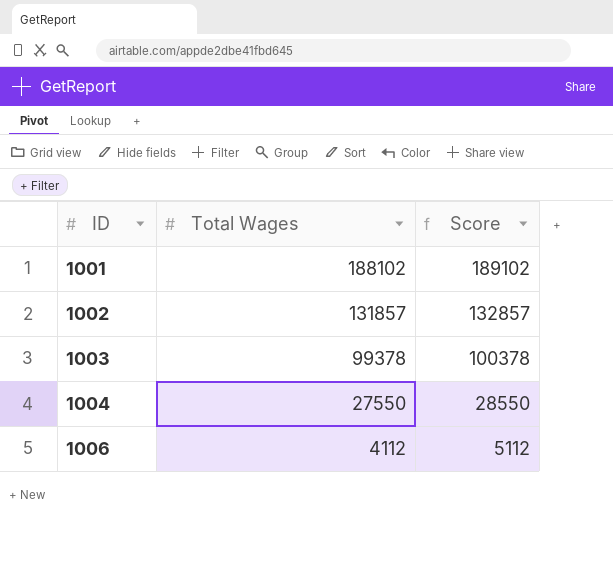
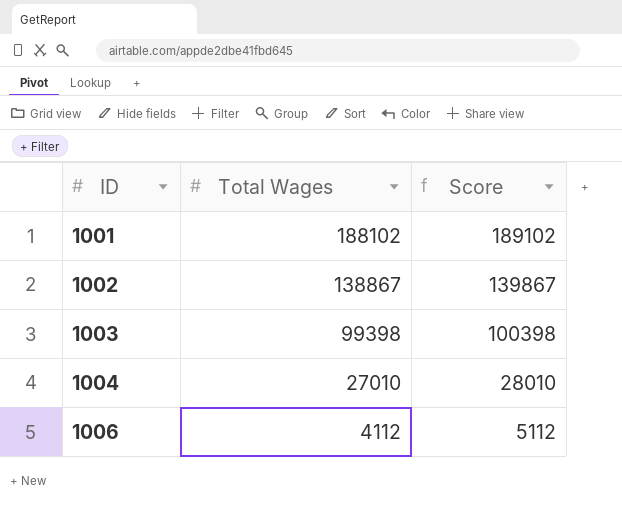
1002 | Total Wages: 131857 -> 138867
1002 | Score: 132857 -> 139867
1003 | Total Wages: 99378 -> 99398
1003 | Score: 100378 -> 100398
1004 | Total Wages: 27550 -> 27010
1004 | Score: 28550 -> 28010

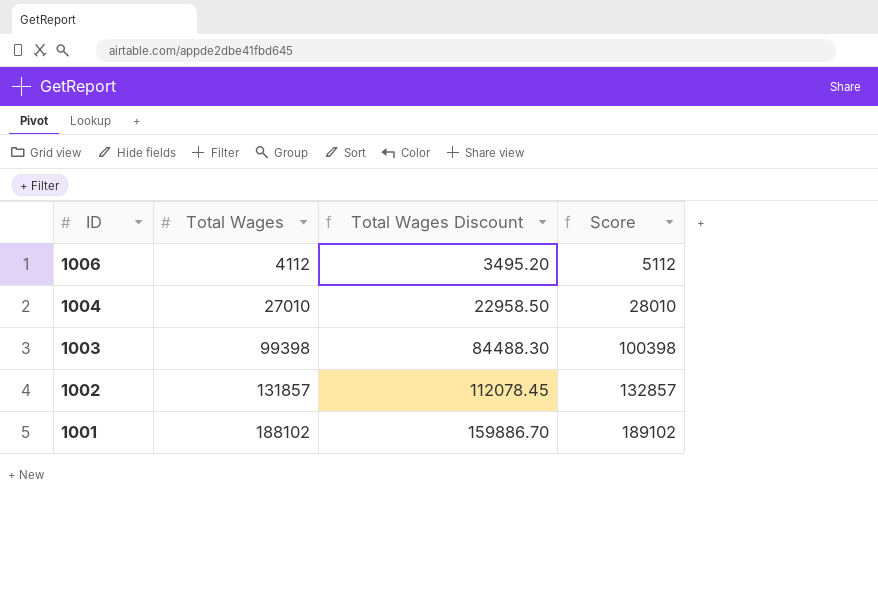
row order: ID ascending -> ID descending
column Total Wages Discount | formula: none -> [Total Wages] * 0.85
1002 | Total Wages: 138867 -> 131857
1002 | Score: 139867 -> 132857

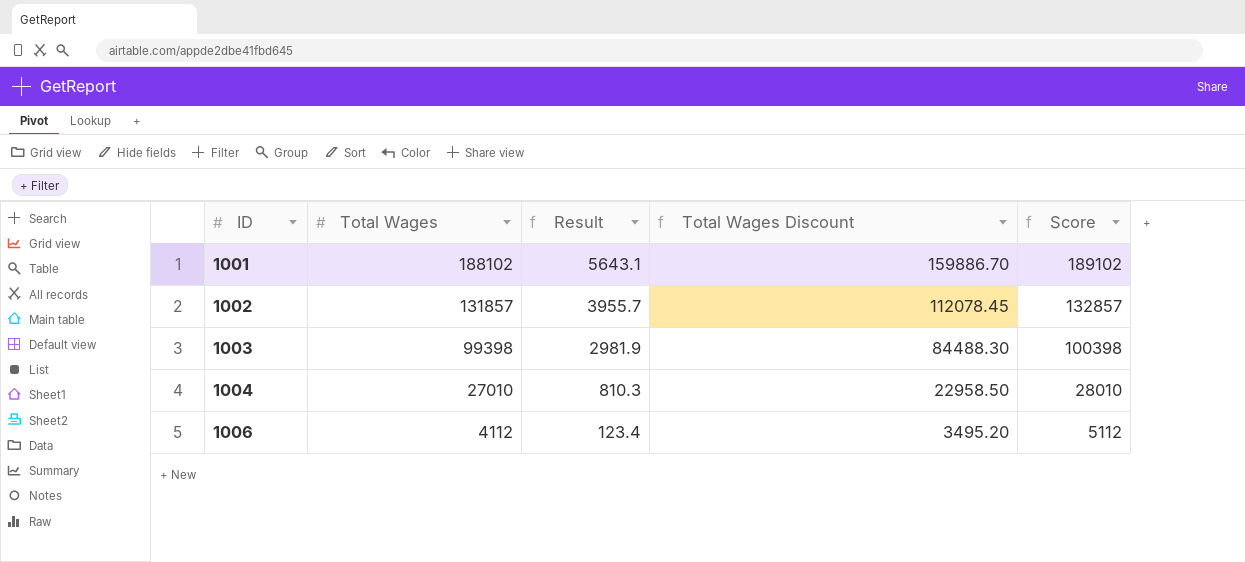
row order: ID descending -> ID ascending
column Result | formula: none -> [Total Wages] * 0.03

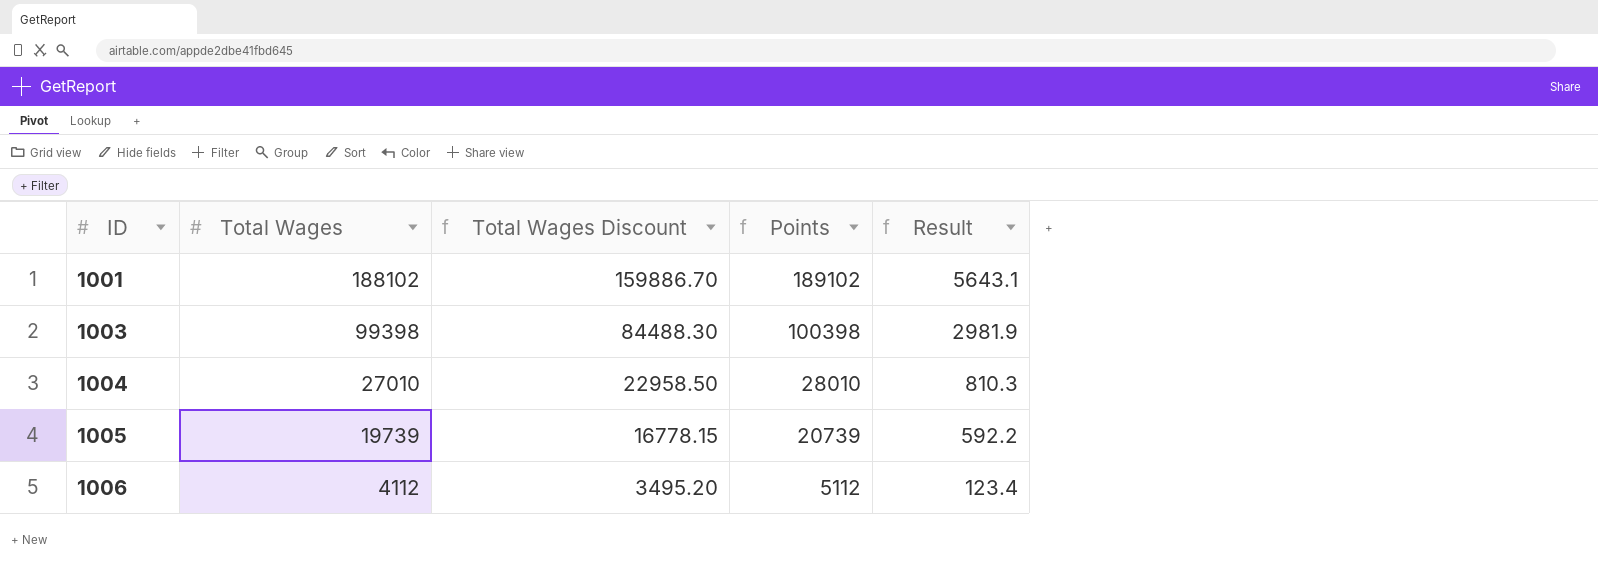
column name: Score -> Points
column Result | position: 3 -> 5
row 1002: 131857 | 3955.7 | 112078.45 | 132857 -> none
row 1005: none -> 19739 | 16778.15 | 20739 | 592.2

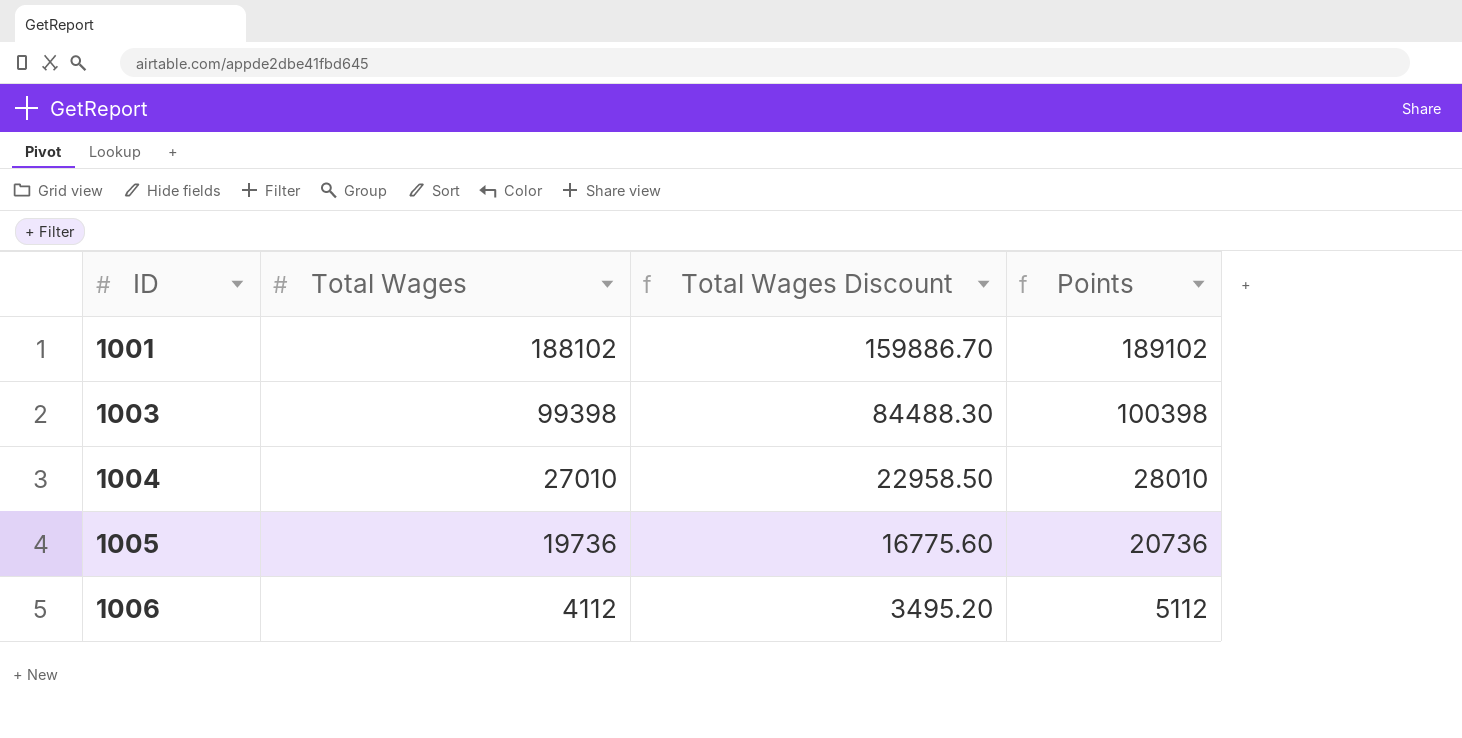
column Result | formula: [Total Wages] * 0.03 -> none
1005 | Total Wages: 19739 -> 19736
1005 | Total Wages Discount: 16778.15 -> 16775.60
1005 | Points: 20739 -> 20736

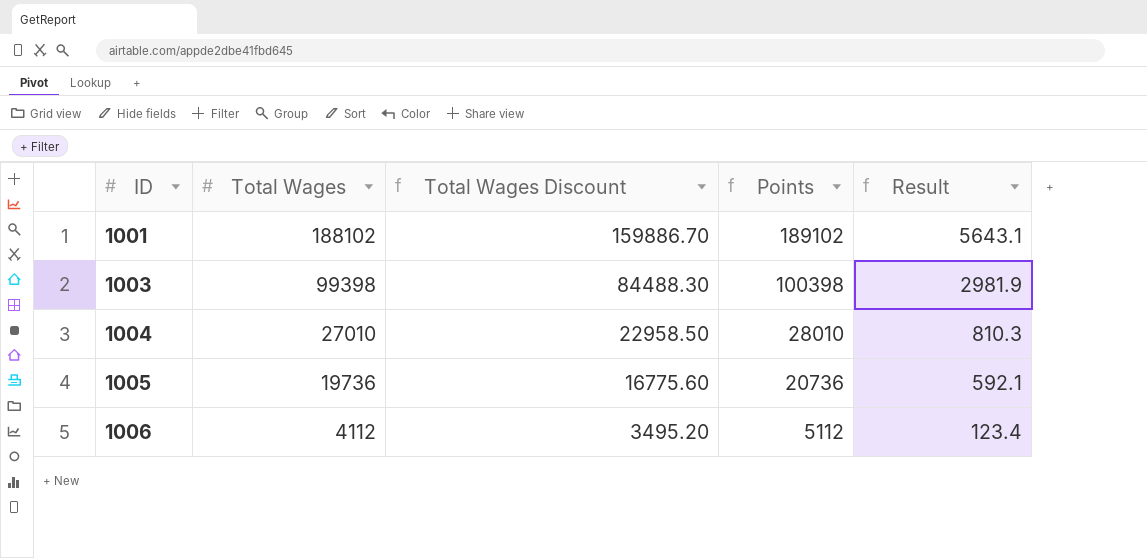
column Result | formula: none -> [Total Wages] * 0.03

